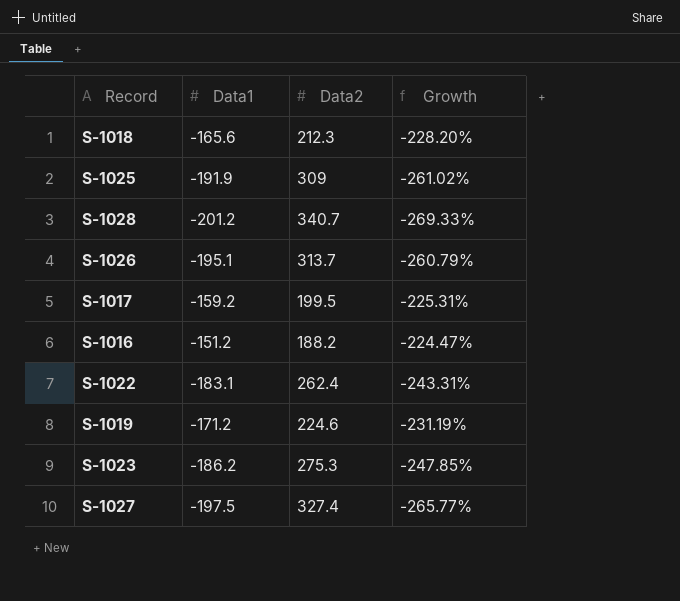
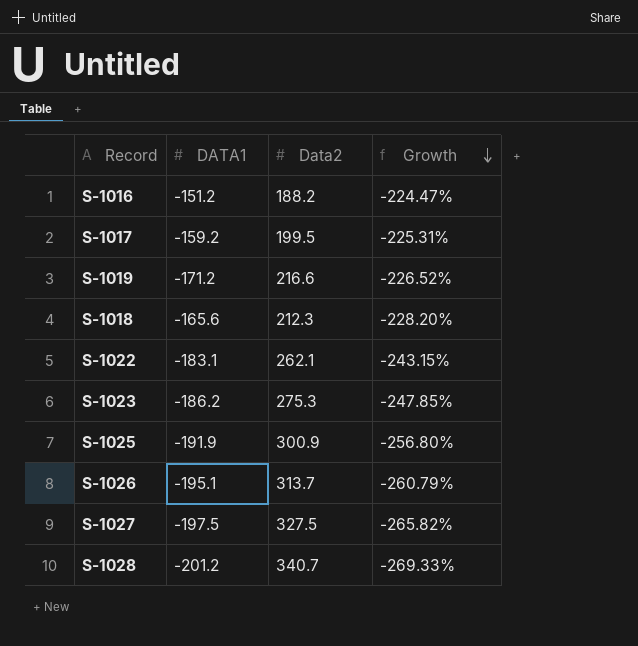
row order: none -> Growth descending
column name: Data1 -> DATA1
S-1019 | Data2: 224.6 -> 216.6
S-1019 | Growth: -231.19% -> -226.52%
S-1022 | Data2: 262.4 -> 262.1
S-1022 | Growth: -243.31% -> -243.15%
S-1025 | Data2: 309 -> 300.9
S-1025 | Growth: -261.02% -> -256.80%
S-1027 | Data2: 327.4 -> 327.5
S-1027 | Growth: -265.77% -> -265.82%

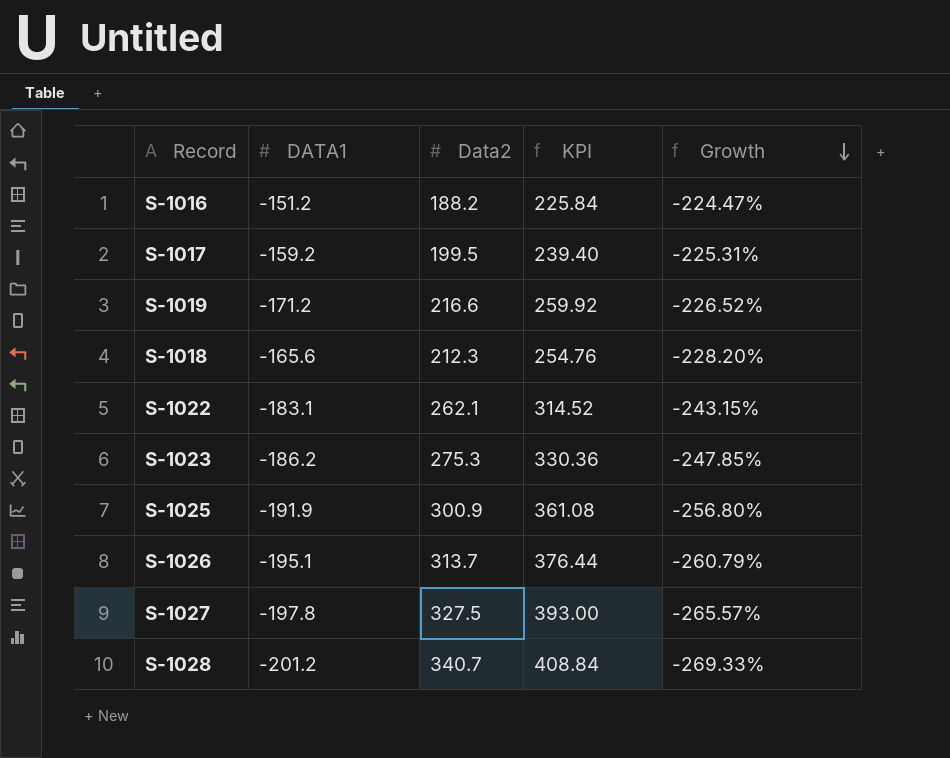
column KPI | formula: none -> [Data2] * 1.2
S-1027 | DATA1: -197.5 -> -197.8
S-1027 | Growth: -265.82% -> -265.57%

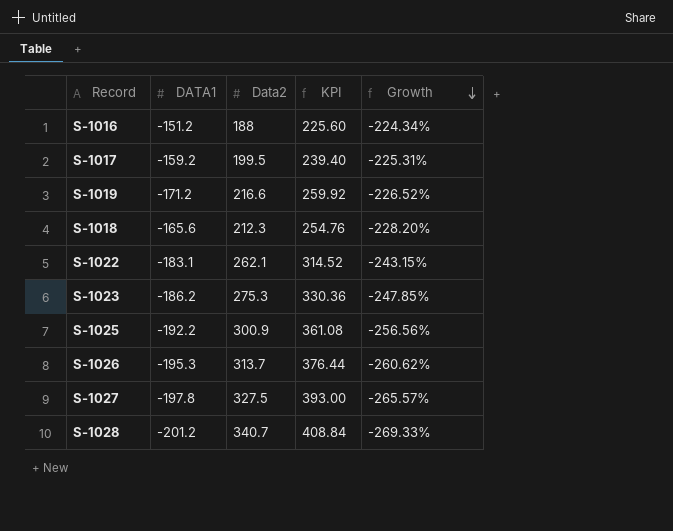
S-1016 | Data2: 188.2 -> 188
S-1016 | KPI: 225.84 -> 225.60
S-1016 | Growth: -224.47% -> -224.34%
S-1025 | DATA1: -191.9 -> -192.2
S-1025 | Growth: -256.80% -> -256.56%
S-1026 | DATA1: -195.1 -> -195.3
S-1026 | Growth: -260.79% -> -260.62%

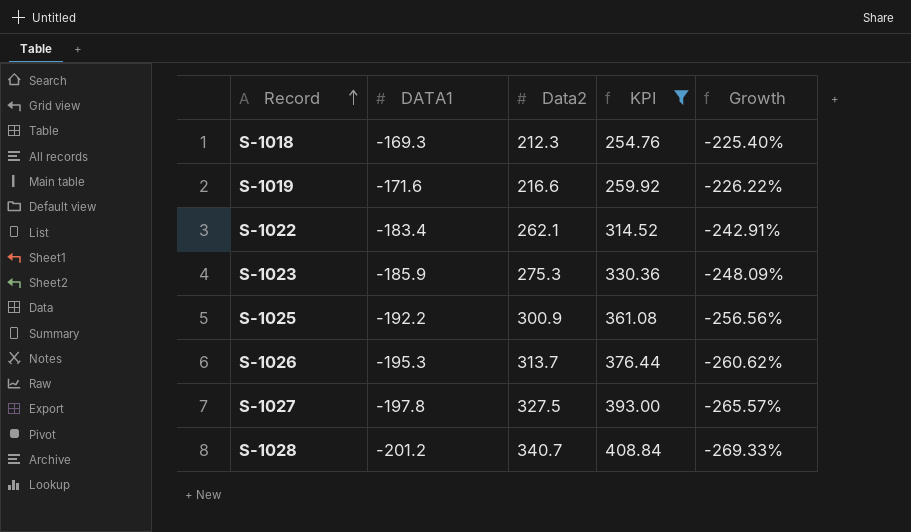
filter: none -> KPI >= 254.76
row order: Growth descending -> Record ascending
S-1018 | DATA1: -165.6 -> -169.3
S-1018 | Growth: -228.20% -> -225.40%
S-1019 | DATA1: -171.2 -> -171.6
S-1019 | Growth: -226.52% -> -226.22%
S-1022 | DATA1: -183.1 -> -183.4
S-1022 | Growth: -243.15% -> -242.91%
S-1023 | DATA1: -186.2 -> -185.9
S-1023 | Growth: -247.85% -> -248.09%

